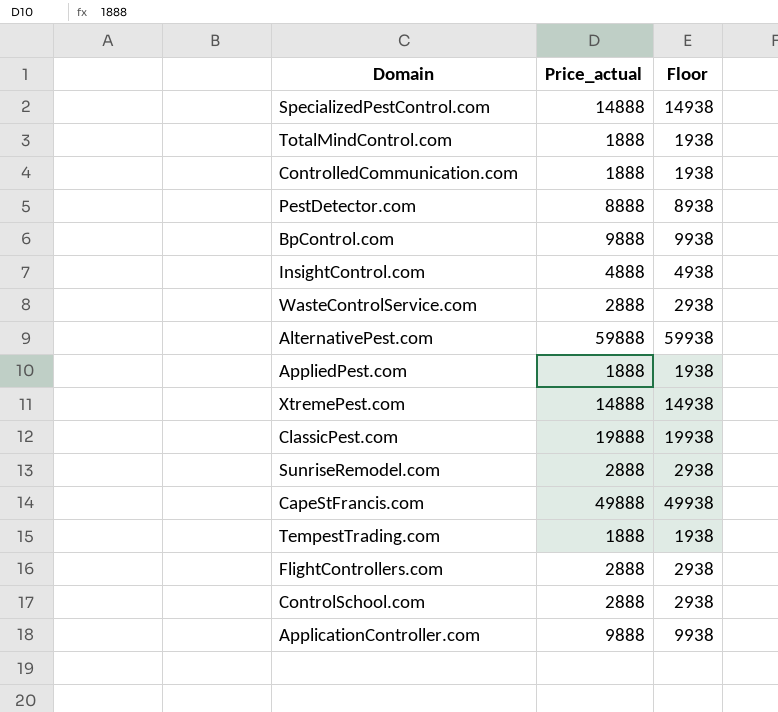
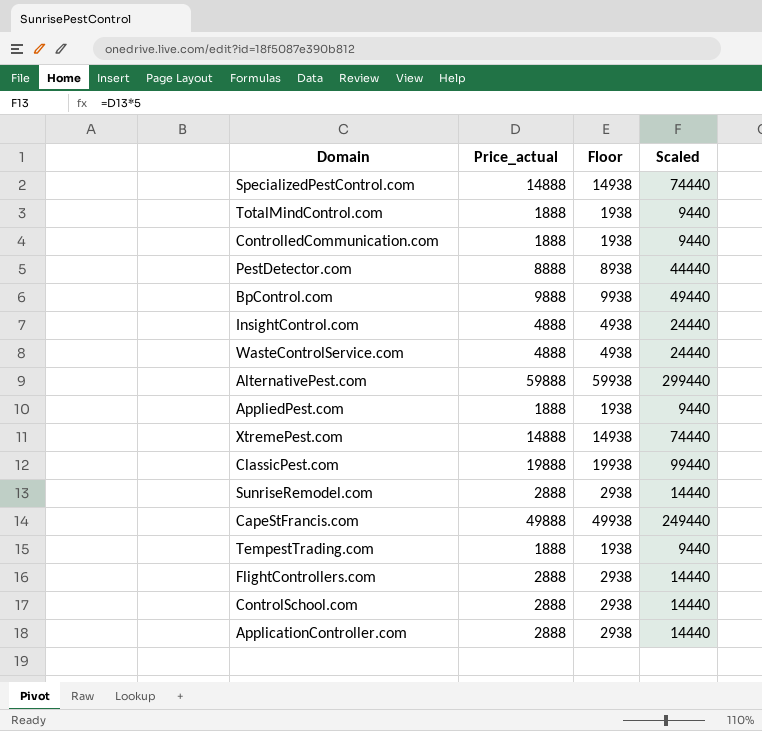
column Scaled | formula: none -> [Price_actual] * 5
WasteControlService.com | Price_actual: 2888 -> 4888
WasteControlService.com | Floor: 2938 -> 4938
ApplicationController.com | Price_actual: 9888 -> 2888
ApplicationController.com | Floor: 9938 -> 2938

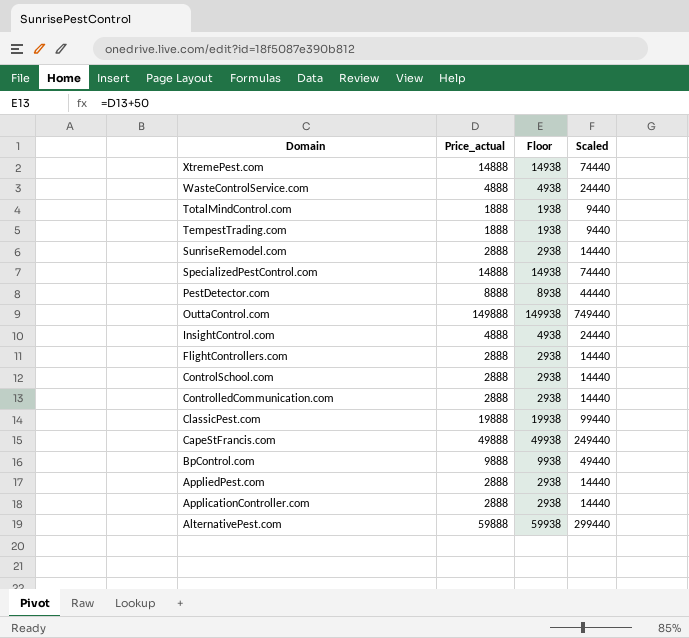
row order: none -> Domain descending
row OuttaControl.com: none -> 149888 | 149938 | 749440
ControlledCommunication.com | Price_actual: 1888 -> 2888
ControlledCommunication.com | Floor: 1938 -> 2938
ControlledCommunication.com | Scaled: 9440 -> 14440
AppliedPest.com | Price_actual: 1888 -> 2888
AppliedPest.com | Floor: 1938 -> 2938
AppliedPest.com | Scaled: 9440 -> 14440

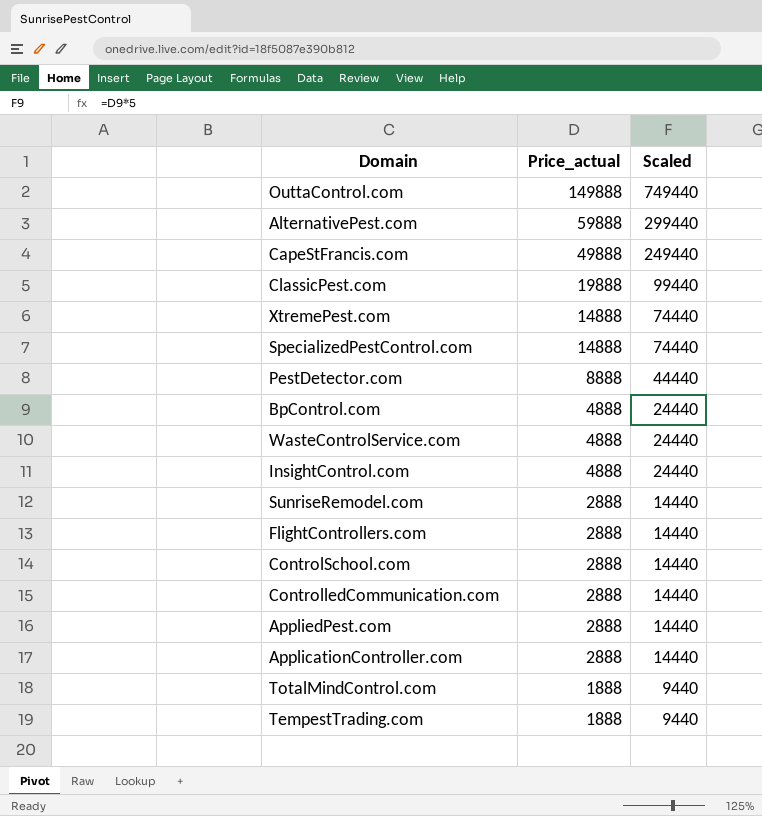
row order: Domain descending -> Price_actual descending
column Floor | formula: [Price_actual] + 50 -> none
BpControl.com | Price_actual: 9888 -> 4888
BpControl.com | Scaled: 49440 -> 24440

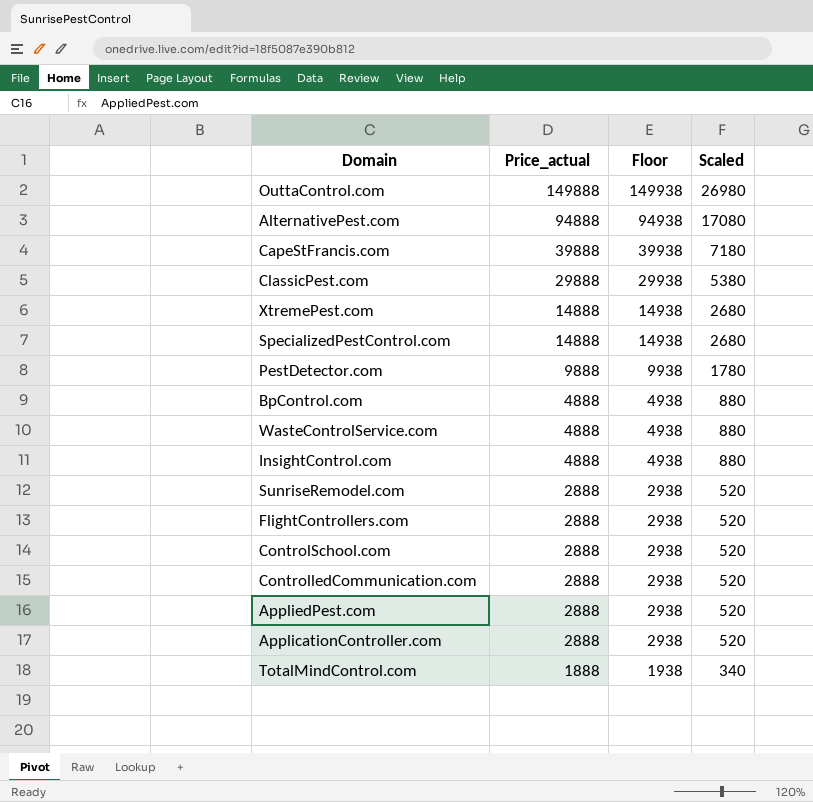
column Floor | formula: none -> [Price_actual] + 50
column Scaled | formula: [Price_actual] * 5 -> [Price_actual] * 0.18
row TempestTrading.com: 1888 | 9440 -> none
AlternativePest.com | Price_actual: 59888 -> 94888
CapeStFrancis.com | Price_actual: 49888 -> 39888
ClassicPest.com | Price_actual: 19888 -> 29888
PestDetector.com | Price_actual: 8888 -> 9888

